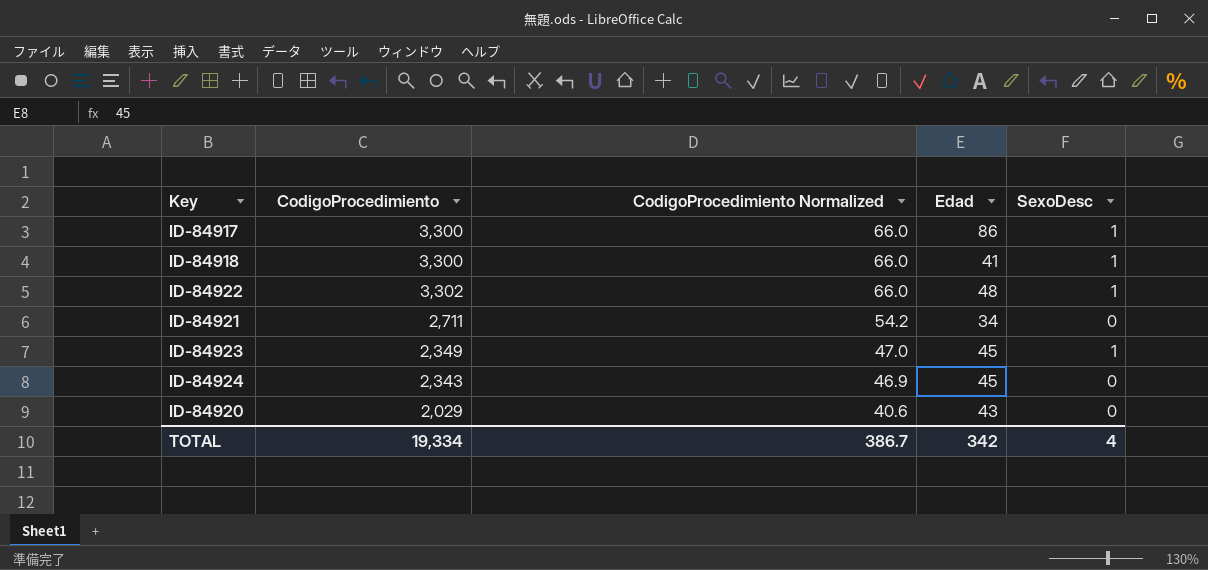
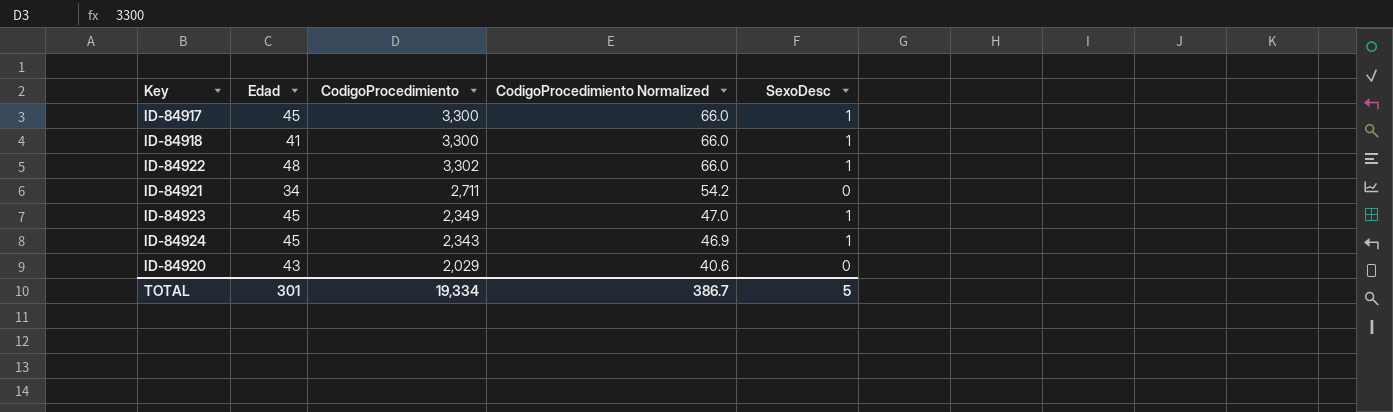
column Edad | position: 4 -> 2
ID-84917 | Edad: 86 -> 45
ID-84924 | SexoDesc: 0 -> 1
TOTAL | Edad: 342 -> 301
TOTAL | SexoDesc: 4 -> 5

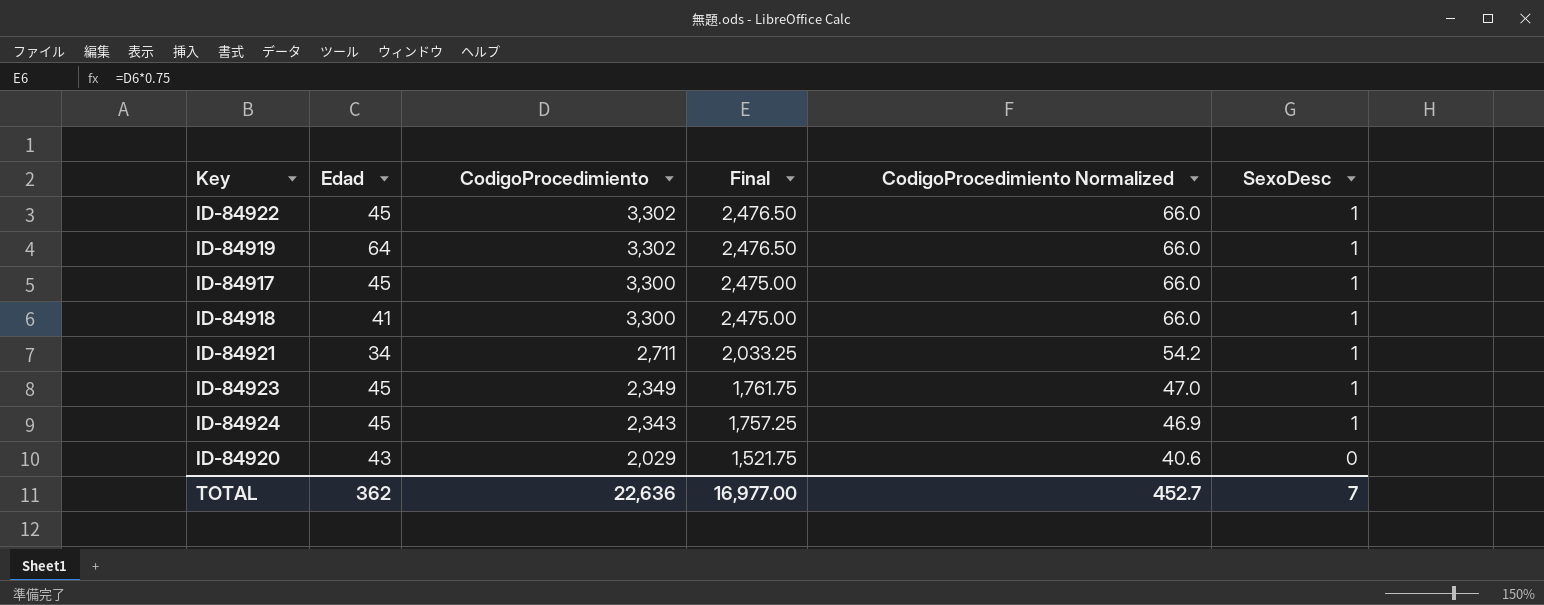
row order: CodigoProcedimiento Normalized descending -> CodigoProcedimiento descending
column Final | formula: none -> [CodigoProcedimiento] * 0.75
ID-84922 | Edad: 48 -> 45
row ID-84919: none -> 64 | 3,302 | 2,476.50 | 66.0 | 1
ID-84921 | SexoDesc: 0 -> 1
TOTAL | Edad: 301 -> 362
TOTAL | CodigoProcedimiento: 19,334 -> 22,636
TOTAL | CodigoProcedimiento Normalized: 386.7 -> 452.7
TOTAL | SexoDesc: 5 -> 7

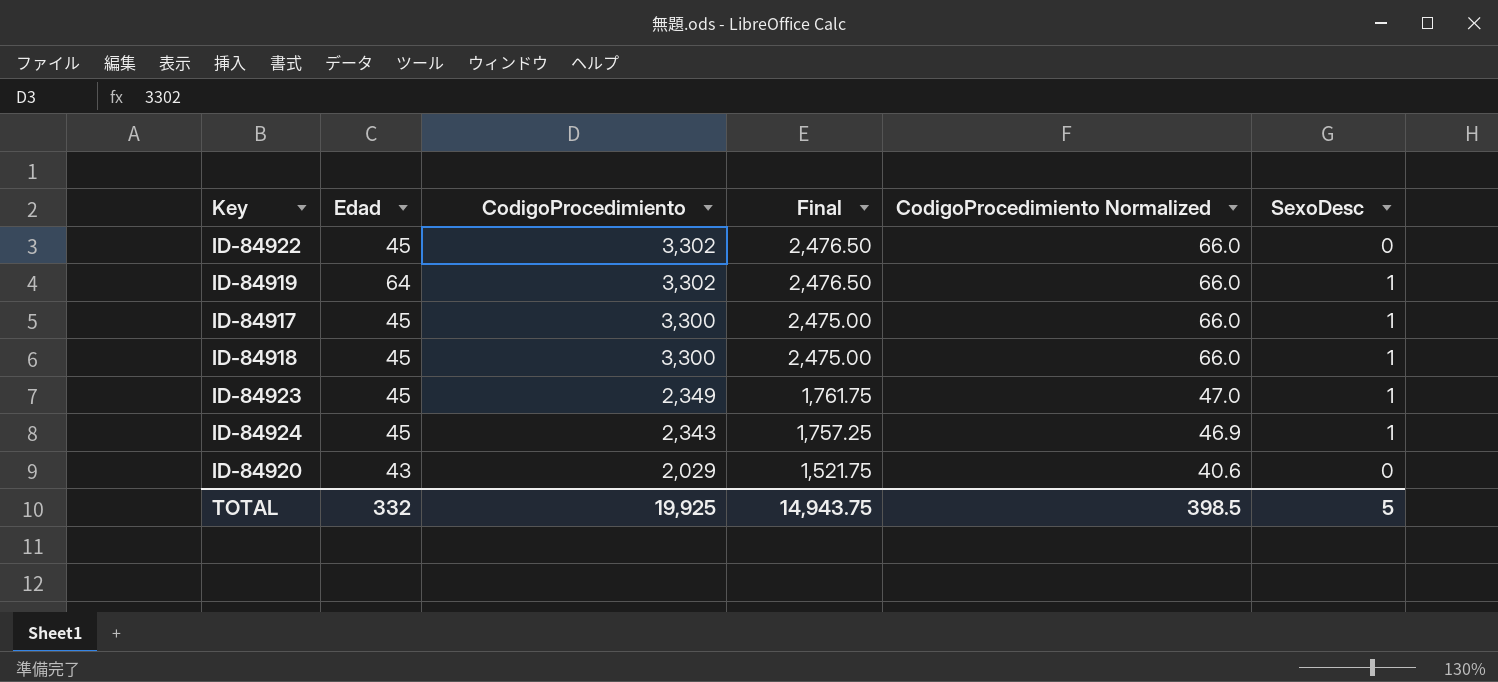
row ID-84921: 34 | 2,711 | 2,033.25 | 54.2 | 1 -> none
ID-84922 | SexoDesc: 1 -> 0
ID-84918 | Edad: 41 -> 45
TOTAL | Edad: 362 -> 332
TOTAL | CodigoProcedimiento: 22,636 -> 19,925
TOTAL | Final: 16,977.00 -> 14,943.75
TOTAL | CodigoProcedimiento Normalized: 452.7 -> 398.5
TOTAL | SexoDesc: 7 -> 5

